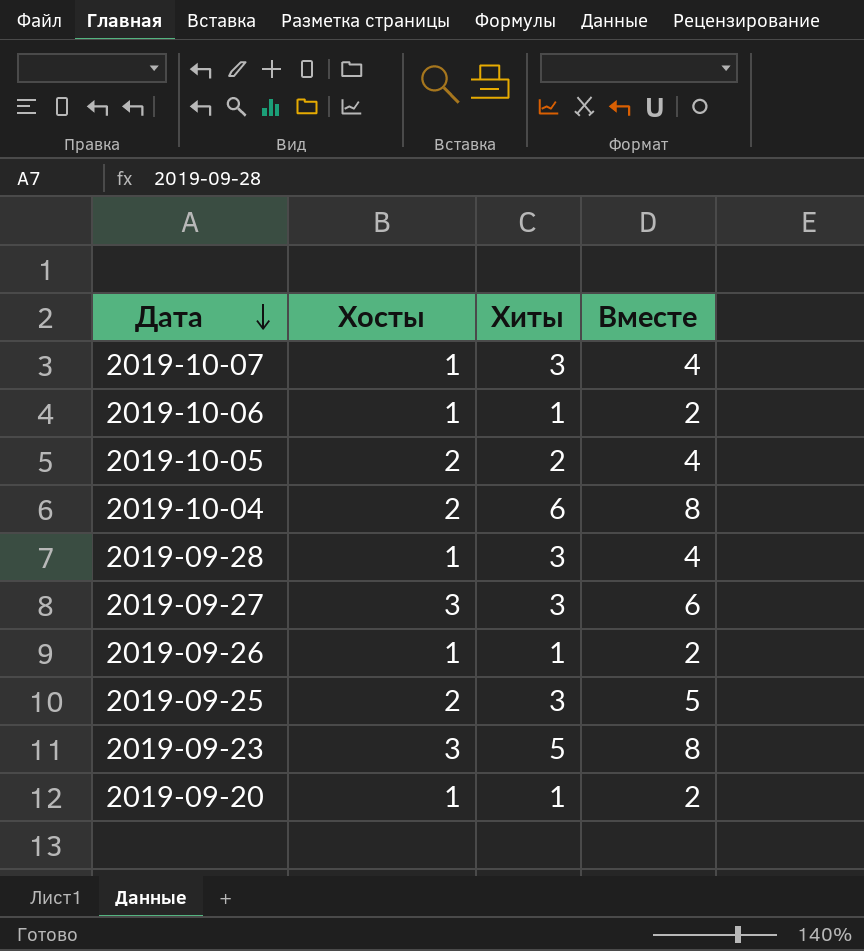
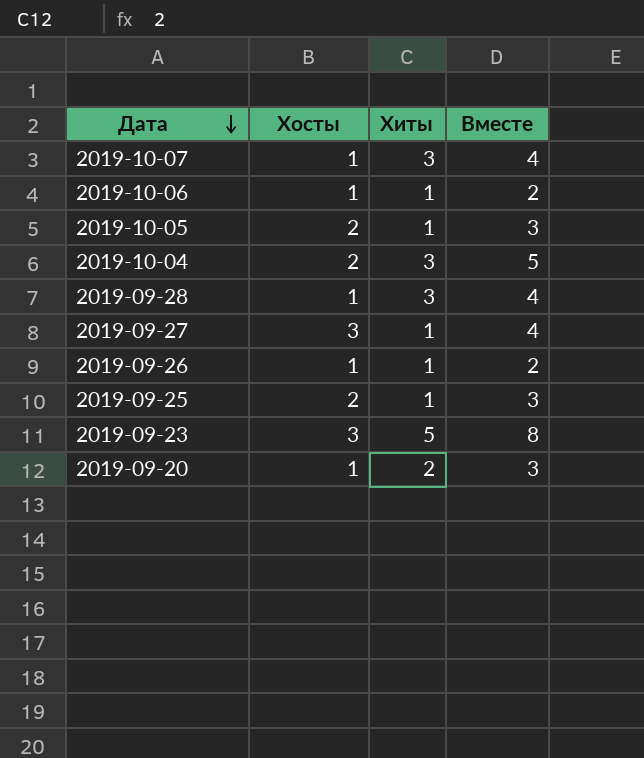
2019-10-05 | Хиты: 2 -> 1
2019-10-05 | Вместе: 4 -> 3
2019-10-04 | Хиты: 6 -> 3
2019-10-04 | Вместе: 8 -> 5
2019-09-27 | Хиты: 3 -> 1
2019-09-27 | Вместе: 6 -> 4
2019-09-25 | Хиты: 3 -> 1
2019-09-25 | Вместе: 5 -> 3
2019-09-20 | Хиты: 1 -> 2
2019-09-20 | Вместе: 2 -> 3

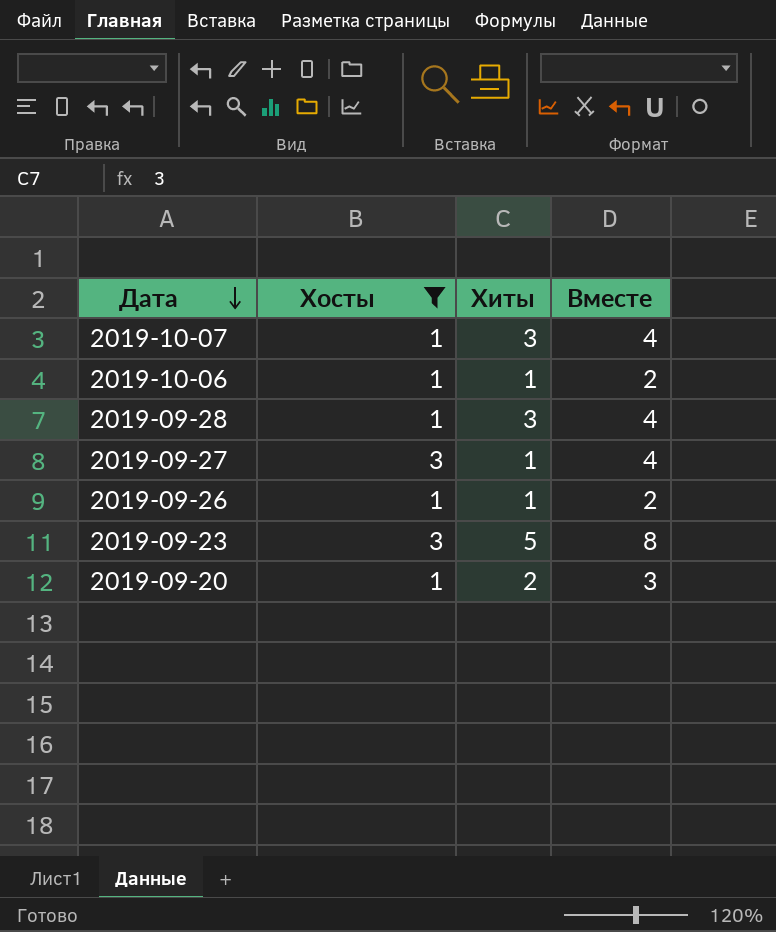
filter: none -> Хосты != 2

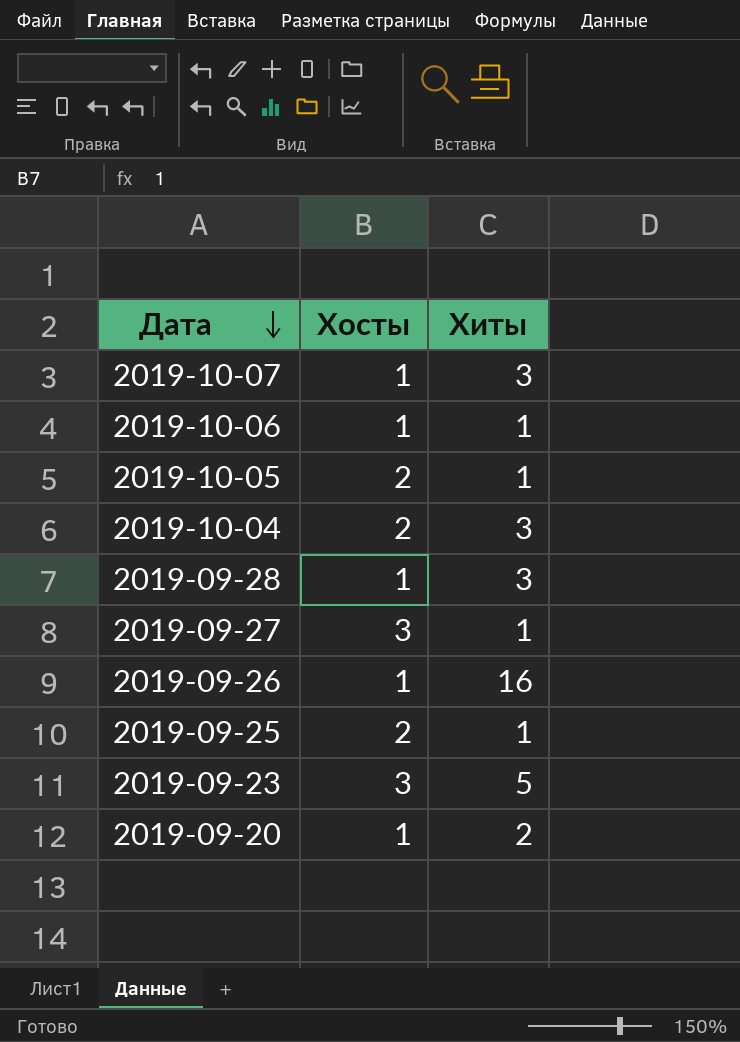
filter: Хосты != 2 -> none
column Вместе | formula: [Хосты] + [Хиты] -> none
2019-09-26 | Хиты: 1 -> 16

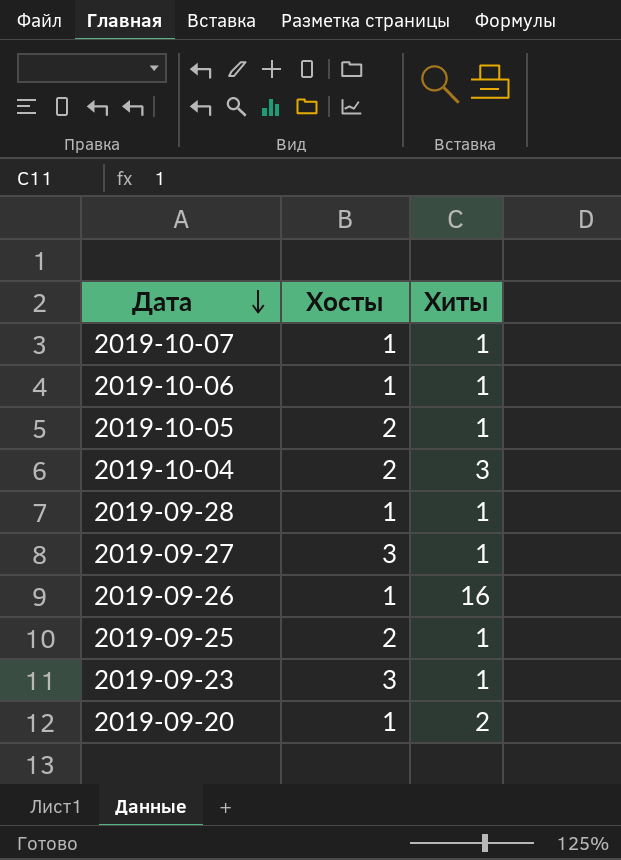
2019-10-07 | Хиты: 3 -> 1
2019-09-28 | Хиты: 3 -> 1
2019-09-23 | Хиты: 5 -> 1

